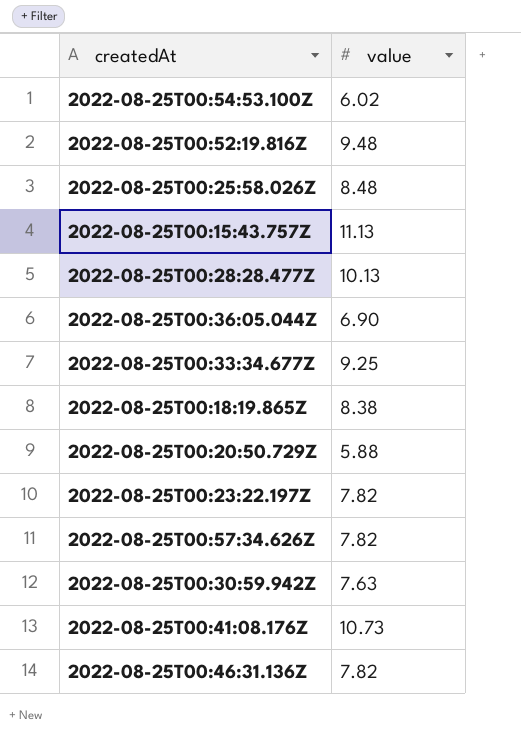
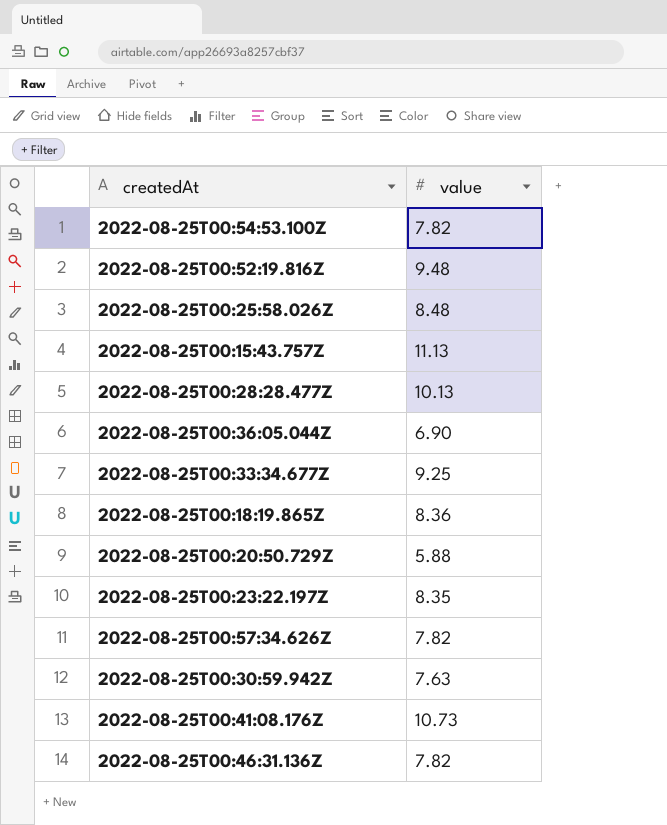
2022-08-25T00:54:53.100Z | value: 6.02 -> 7.82
2022-08-25T00:18:19.865Z | value: 8.38 -> 8.36
2022-08-25T00:23:22.197Z | value: 7.82 -> 8.35

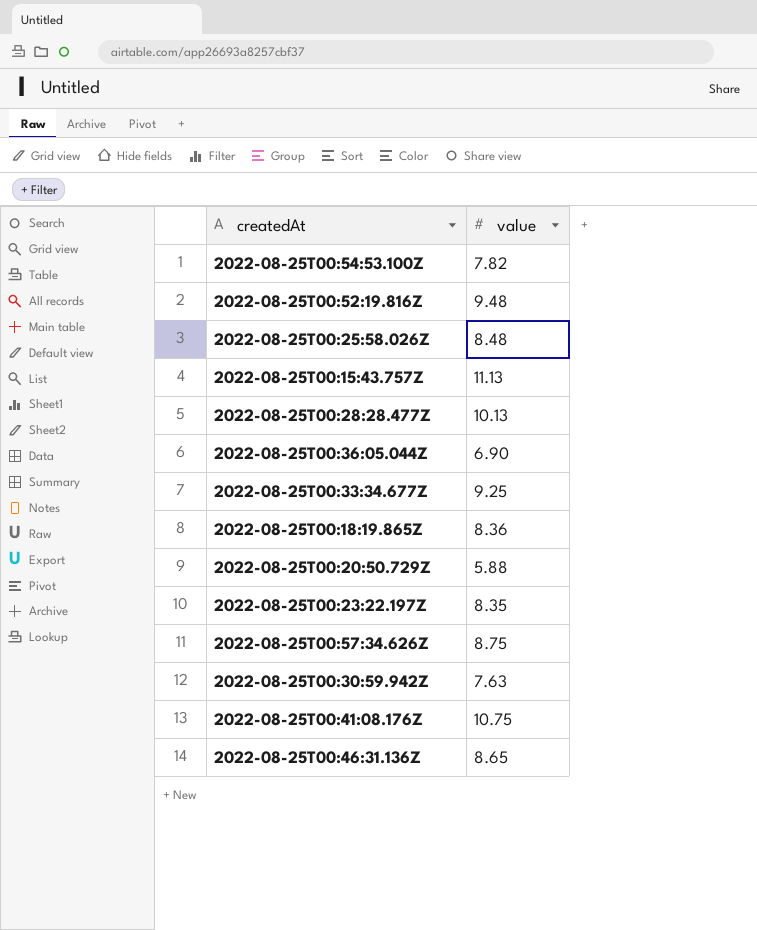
2022-08-25T00:57:34.626Z | value: 7.82 -> 8.75
2022-08-25T00:41:08.176Z | value: 10.73 -> 10.75
2022-08-25T00:46:31.136Z | value: 7.82 -> 8.65

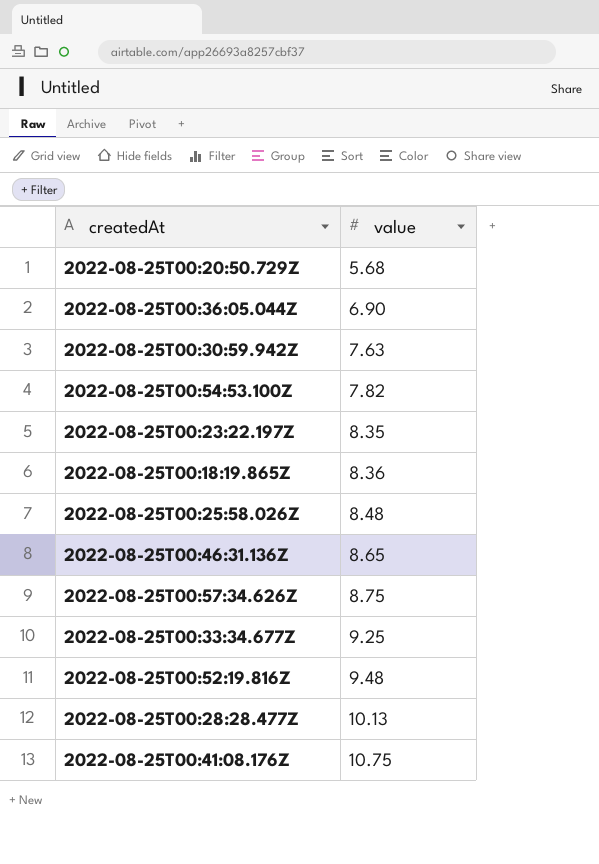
row order: none -> value ascending
row 2022-08-25T00:15:43.757Z: 11.13 -> none
2022-08-25T00:20:50.729Z | value: 5.88 -> 5.68

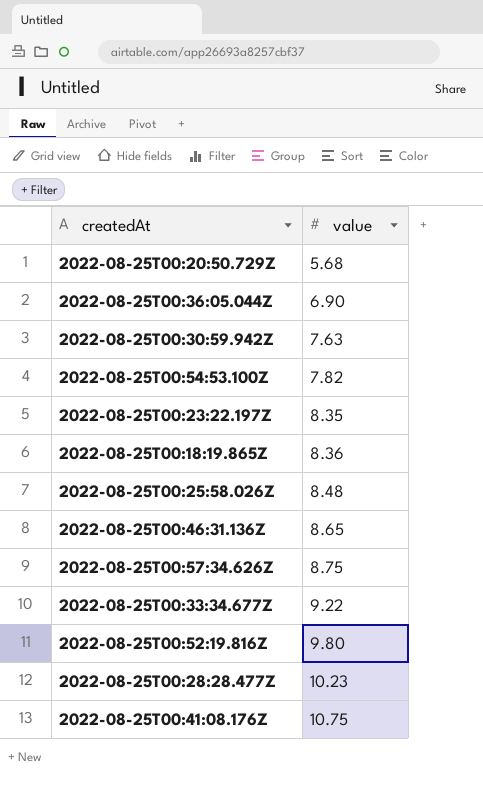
2022-08-25T00:33:34.677Z | value: 9.25 -> 9.22
2022-08-25T00:52:19.816Z | value: 9.48 -> 9.80
2022-08-25T00:28:28.477Z | value: 10.13 -> 10.23

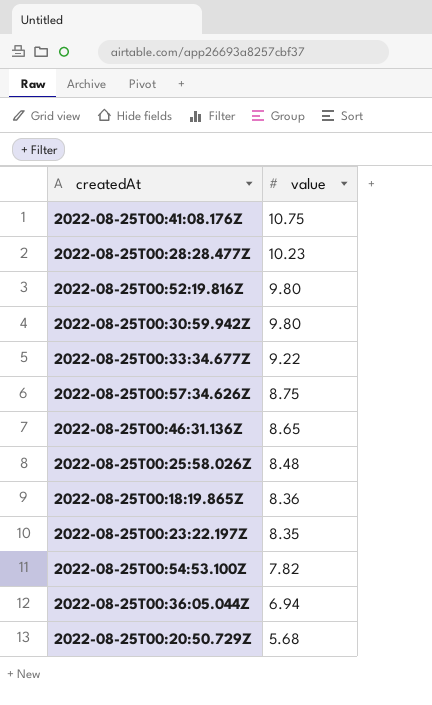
row order: value ascending -> value descending
2022-08-25T00:30:59.942Z | value: 7.63 -> 9.80
2022-08-25T00:36:05.044Z | value: 6.90 -> 6.94

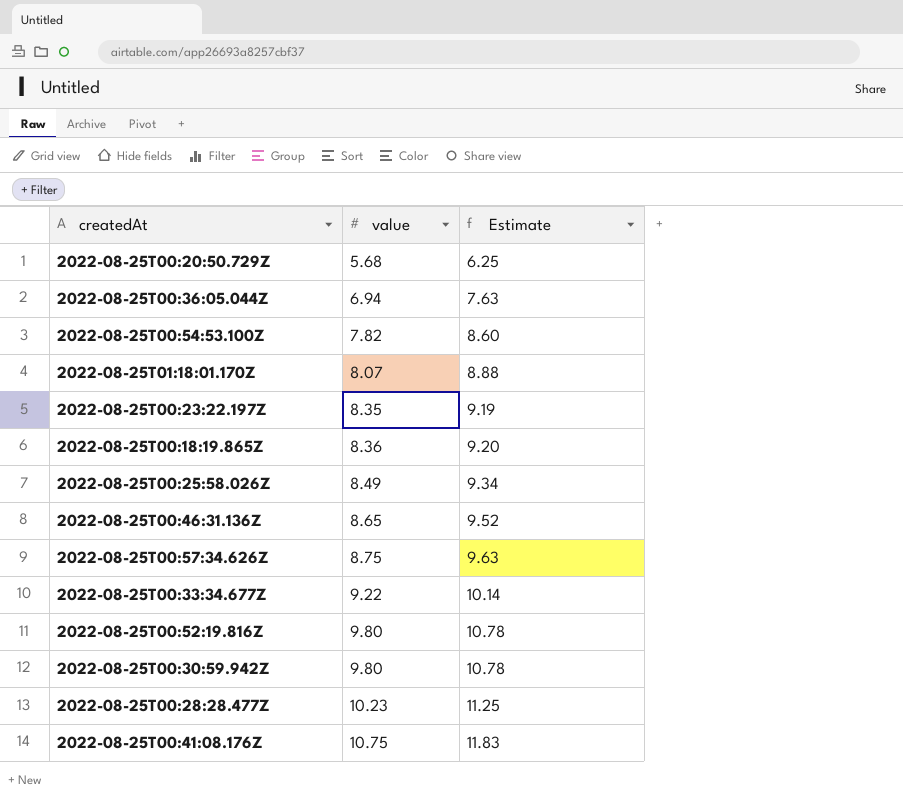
row order: value descending -> value ascending
column Estimate | formula: none -> [value] * 1.1
row 2022-08-25T01:18:01.170Z: none -> 8.07 | 8.88
2022-08-25T00:25:58.026Z | value: 8.48 -> 8.49

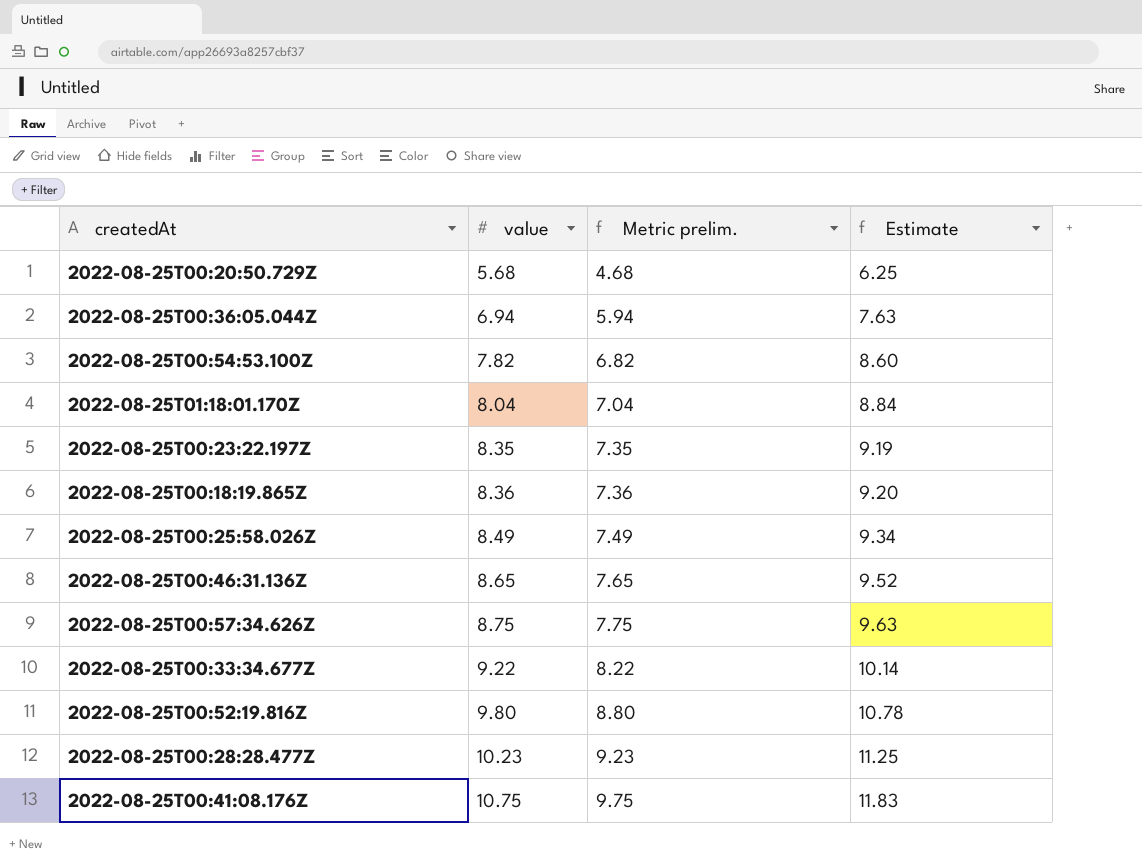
column Metric prelim. | formula: none -> [value] - 1
row 2022-08-25T00:30:59.942Z: 9.80 | 10.78 -> none
2022-08-25T01:18:01.170Z | value: 8.07 -> 8.04
2022-08-25T01:18:01.170Z | Estimate: 8.88 -> 8.84

